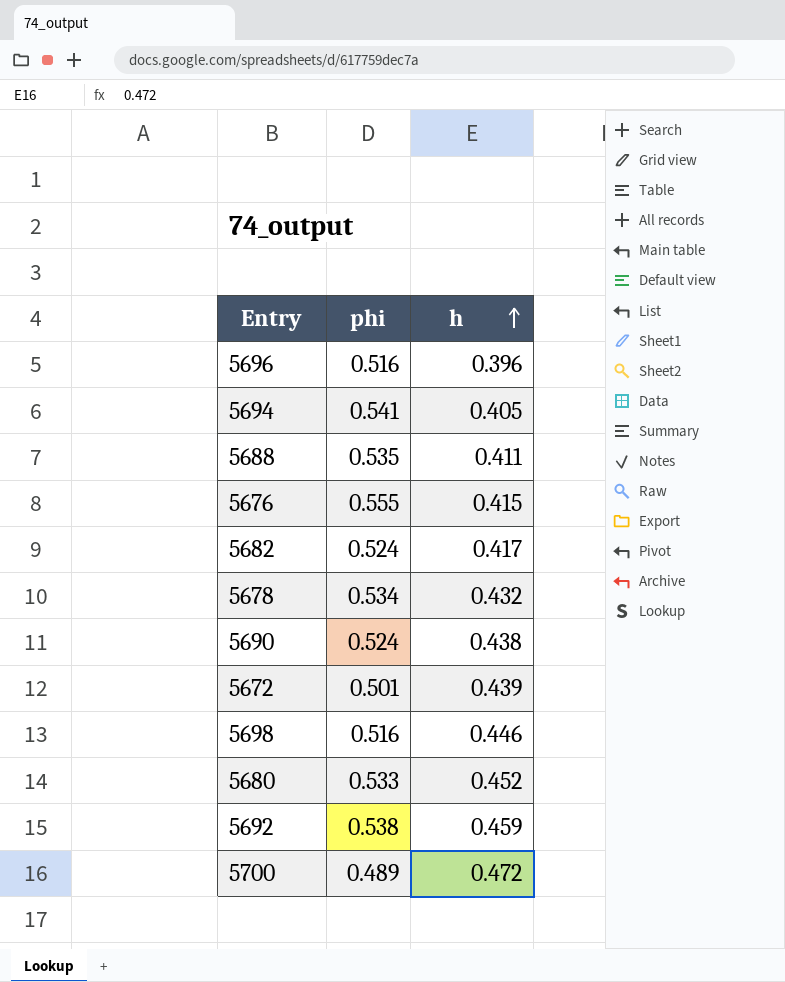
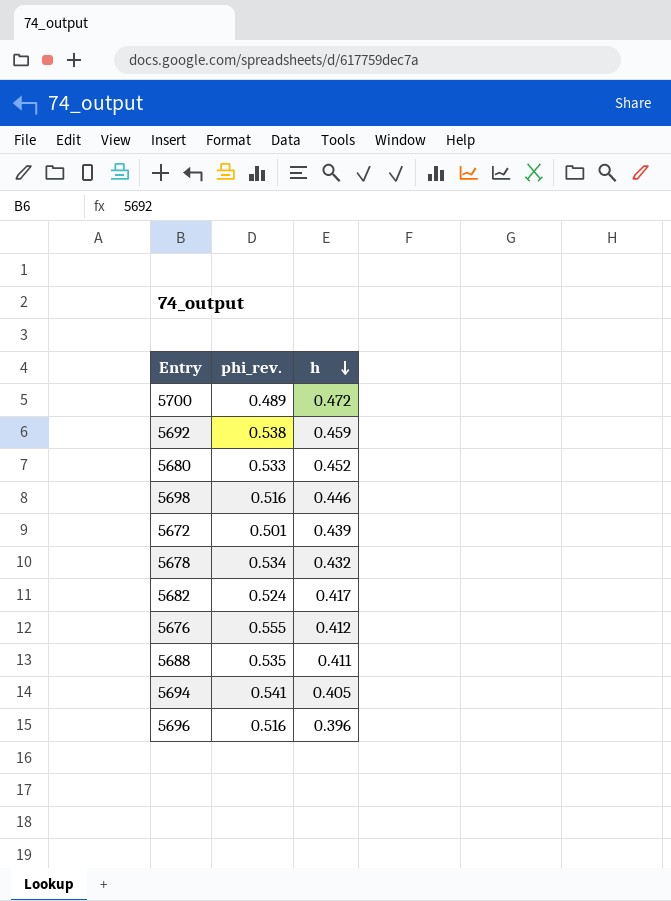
row order: h ascending -> h descending
column name: phi -> phi_rev.
row 5690: 0.524 | 0.438 -> none
5676 | h: 0.415 -> 0.412

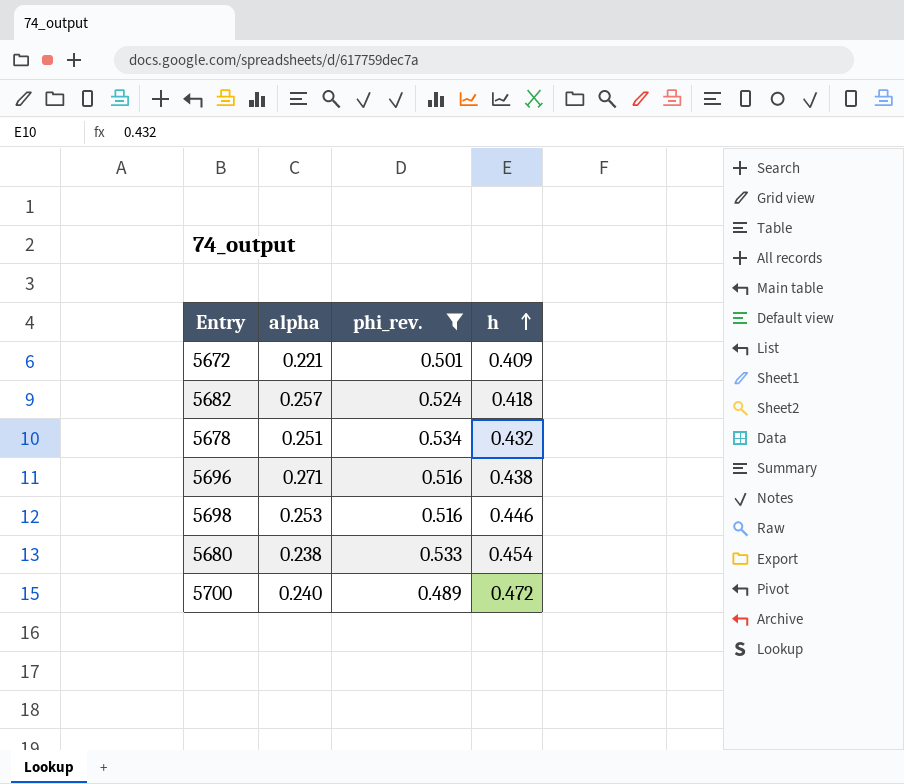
filter: none -> phi_rev. <= 0.534
row order: h descending -> h ascending
column alpha | position: none -> 2
5672 | h: 0.439 -> 0.409
5682 | h: 0.417 -> 0.418
5696 | h: 0.396 -> 0.438
5680 | h: 0.452 -> 0.454

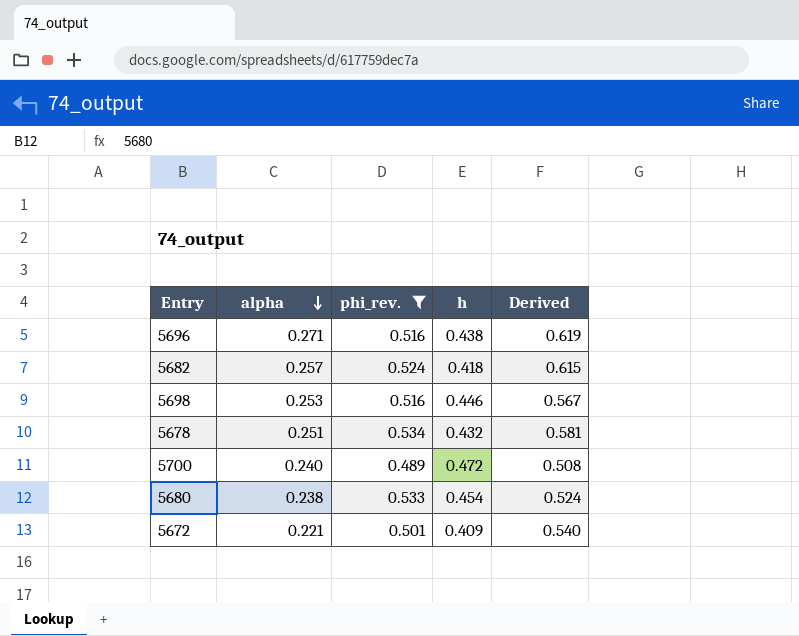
row order: h ascending -> alpha descending
column Derived | formula: none -> [alpha] / [h]

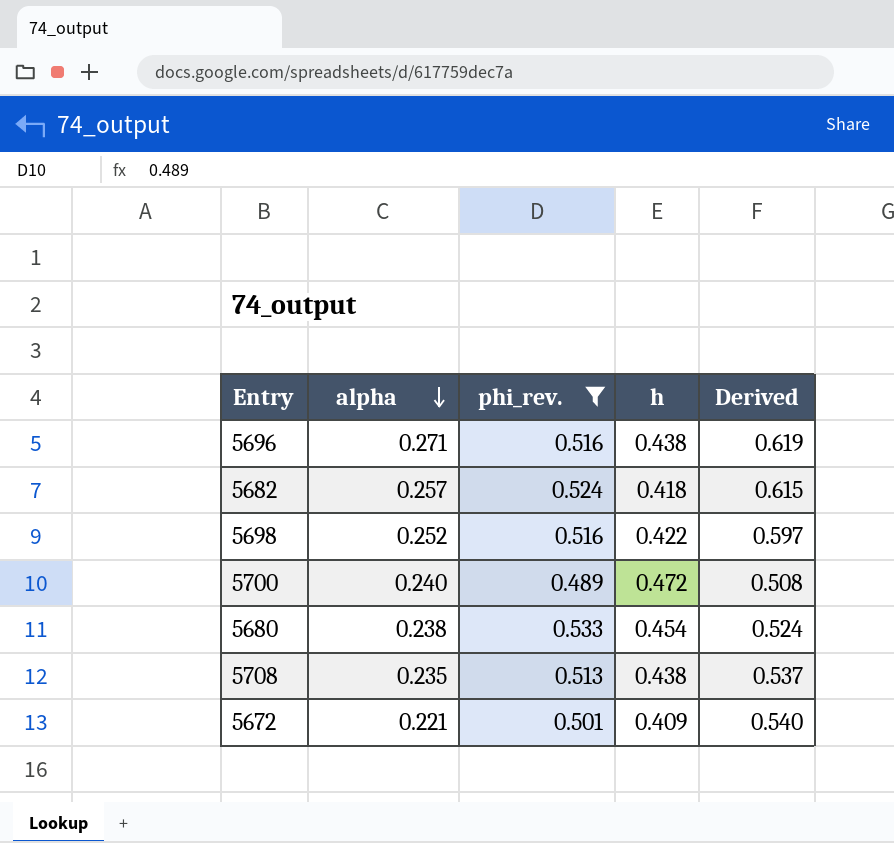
row 5678: 0.251 | 0.534 | 0.432 | 0.581 -> none
5698 | alpha: 0.253 -> 0.252
5698 | h: 0.446 -> 0.422
5698 | Derived: 0.567 -> 0.597
row 5708: none -> 0.235 | 0.513 | 0.438 | 0.537

